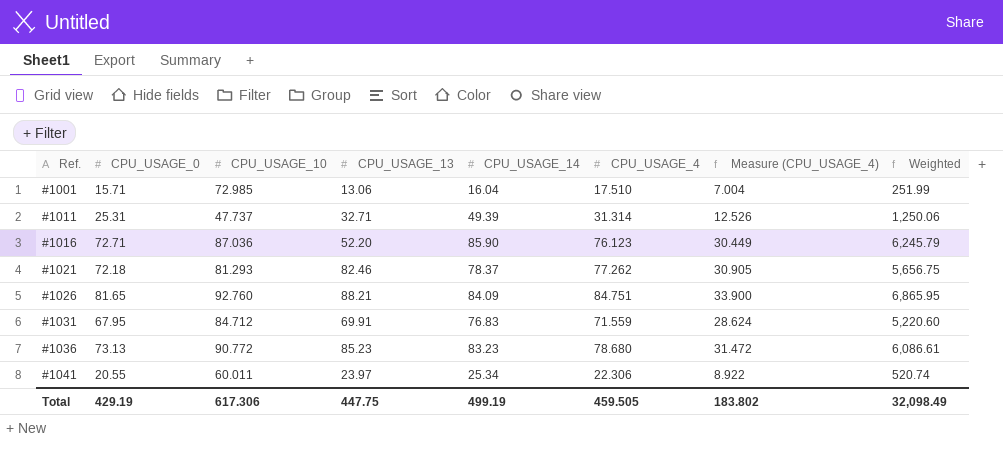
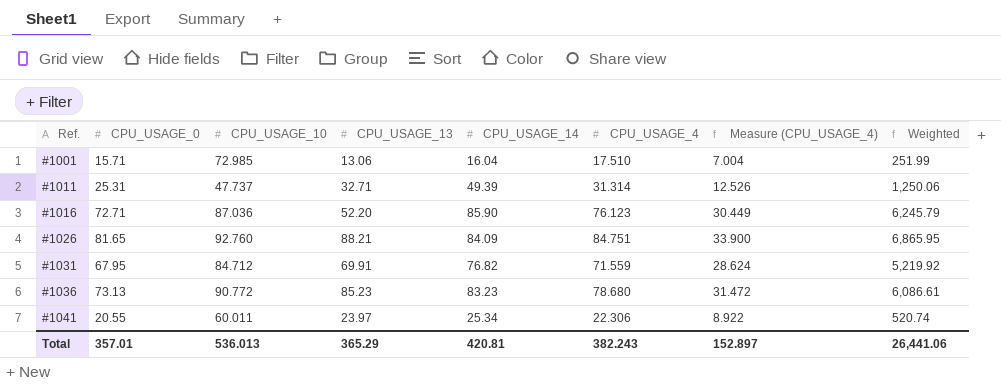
row #1021: 72.18 | 81.293 | 82.46 | 78.37 | 77.262 | 30.905 | 5,656.75 -> none
#1031 | CPU_USAGE_14: 76.83 -> 76.82
#1031 | Weighted: 5,220.60 -> 5,219.92
Total | CPU_USAGE_0: 429.19 -> 357.01
Total | CPU_USAGE_10: 617.306 -> 536.013
Total | CPU_USAGE_13: 447.75 -> 365.29
Total | CPU_USAGE_14: 499.19 -> 420.81
Total | CPU_USAGE_4: 459.505 -> 382.243
Total | Measure (CPU_USAGE_4): 183.802 -> 152.897
Total | Weighted: 32,098.49 -> 26,441.06

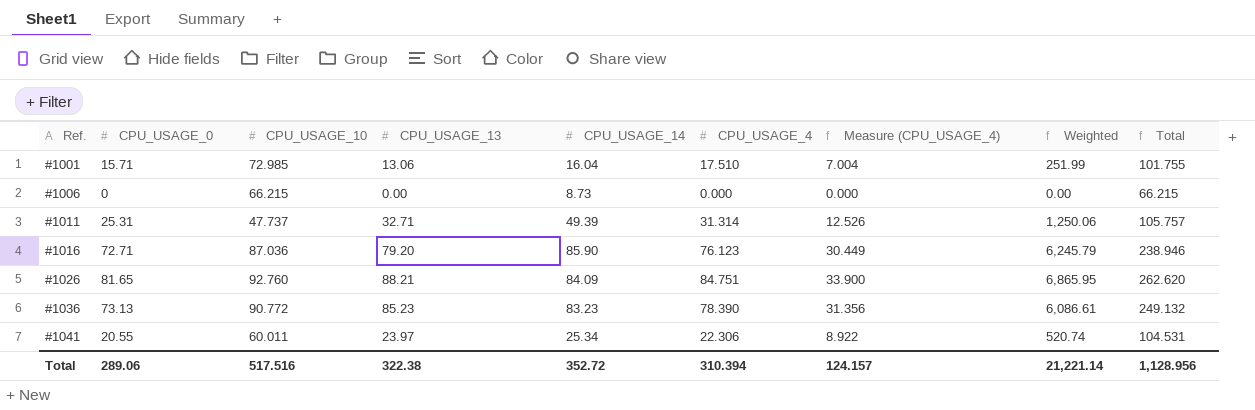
column Total | formula: none -> [CPU_USAGE_0] + [CPU_USAGE_10] + [CPU_USAGE_13]
row #1031: 67.95 | 84.712 | 69.91 | 76.82 | 71.559 | 28.624 | 5,219.92 -> none
row #1006: none -> 0 | 66.215 | 0.00 | 8.73 | 0.000 | 0.000 | 0.00 | 66.215
#1016 | CPU_USAGE_13: 52.20 -> 79.20
#1036 | CPU_USAGE_4: 78.680 -> 78.390
#1036 | Measure (CPU_USAGE_4): 31.472 -> 31.356
Total | CPU_USAGE_0: 357.01 -> 289.06
Total | CPU_USAGE_10: 536.013 -> 517.516
Total | CPU_USAGE_13: 365.29 -> 322.38
Total | CPU_USAGE_14: 420.81 -> 352.72
Total | CPU_USAGE_4: 382.243 -> 310.394
Total | Measure (CPU_USAGE_4): 152.897 -> 124.157
Total | Weighted: 26,441.06 -> 21,221.14

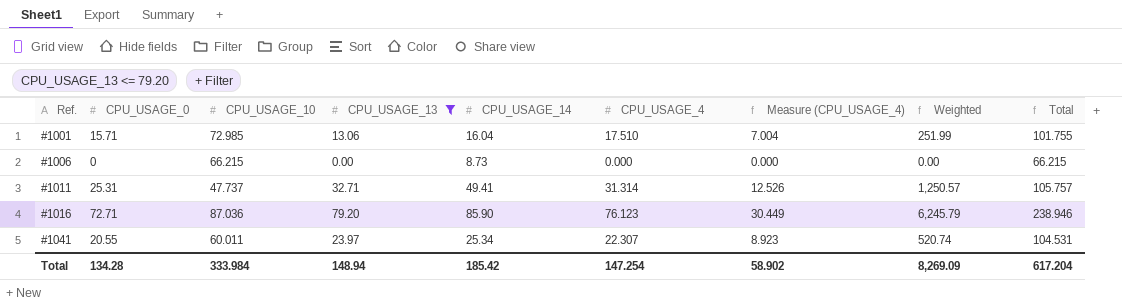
filter: none -> CPU_USAGE_13 <= 79.20
#1011 | CPU_USAGE_14: 49.39 -> 49.41
#1011 | Weighted: 1,250.06 -> 1,250.57
#1041 | CPU_USAGE_4: 22.306 -> 22.307
#1041 | Measure (CPU_USAGE_4): 8.922 -> 8.923
Total | CPU_USAGE_0: 289.06 -> 134.28
Total | CPU_USAGE_10: 517.516 -> 333.984
Total | CPU_USAGE_13: 322.38 -> 148.94
Total | CPU_USAGE_14: 352.72 -> 185.42
Total | CPU_USAGE_4: 310.394 -> 147.254
Total | Measure (CPU_USAGE_4): 124.157 -> 58.902
Total | Weighted: 21,221.14 -> 8,269.09
Total | Total: 1,128.956 -> 617.204

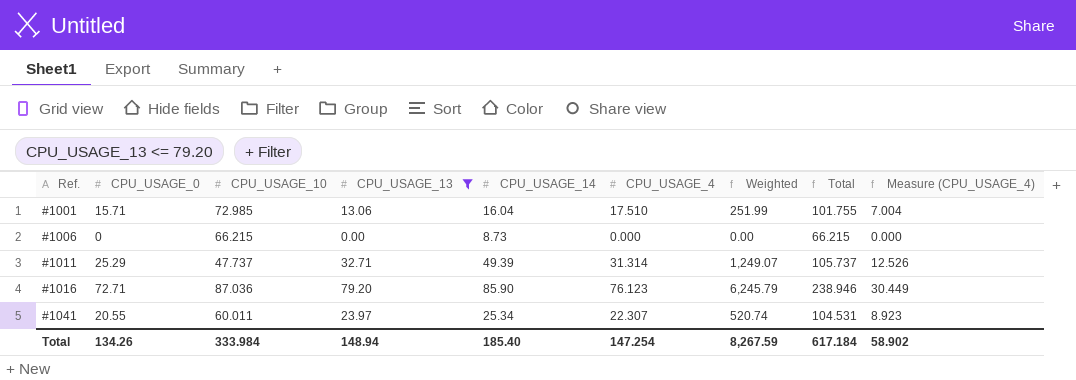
column Measure (CPU_USAGE_4) | position: 7 -> 9
#1011 | CPU_USAGE_0: 25.31 -> 25.29
#1011 | CPU_USAGE_14: 49.41 -> 49.39
#1011 | Weighted: 1,250.57 -> 1,249.07
#1011 | Total: 105.757 -> 105.737
Total | CPU_USAGE_0: 134.28 -> 134.26
Total | CPU_USAGE_14: 185.42 -> 185.40
Total | Weighted: 8,269.09 -> 8,267.59
Total | Total: 617.204 -> 617.184

